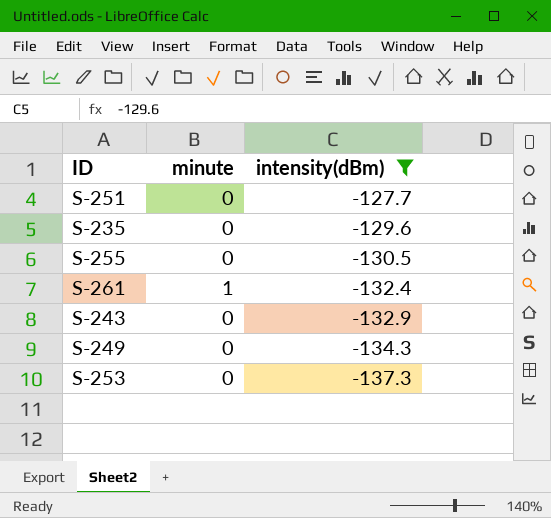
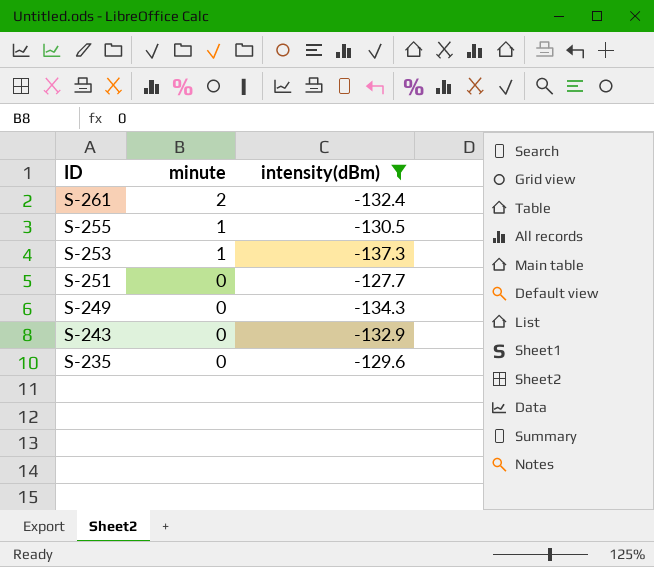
row order: intensity(dBm) descending -> ID descending
S-261 | minute: 1 -> 2
S-255 | minute: 0 -> 1
S-253 | minute: 0 -> 1

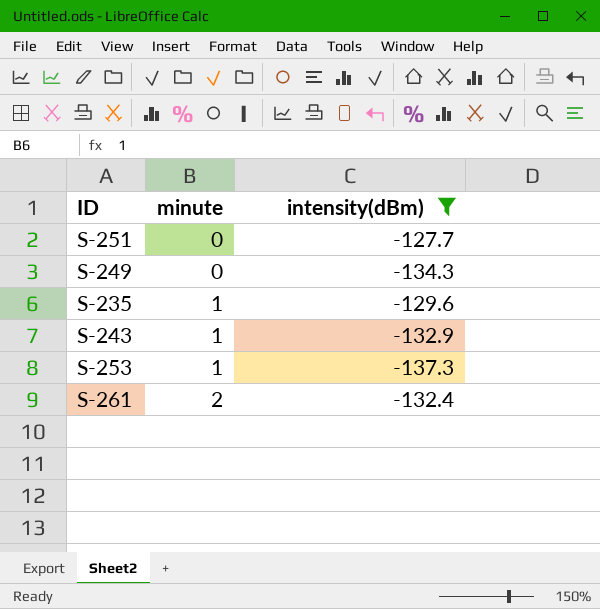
row order: ID descending -> minute ascending
row S-255: 1 | -130.5 -> none
S-235 | minute: 0 -> 1
S-243 | minute: 0 -> 1

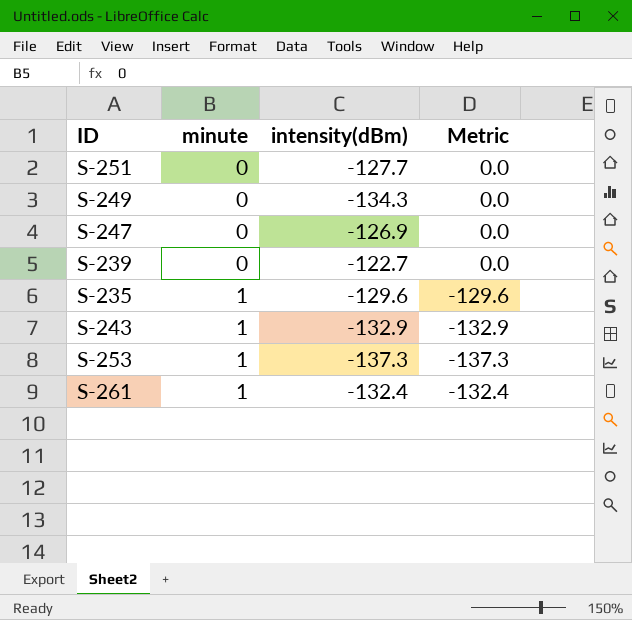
filter: intensity(dBm) <= -127.7 -> none
column Metric | formula: none -> [minute] * [intensity(dBm)]
S-261 | minute: 2 -> 1

